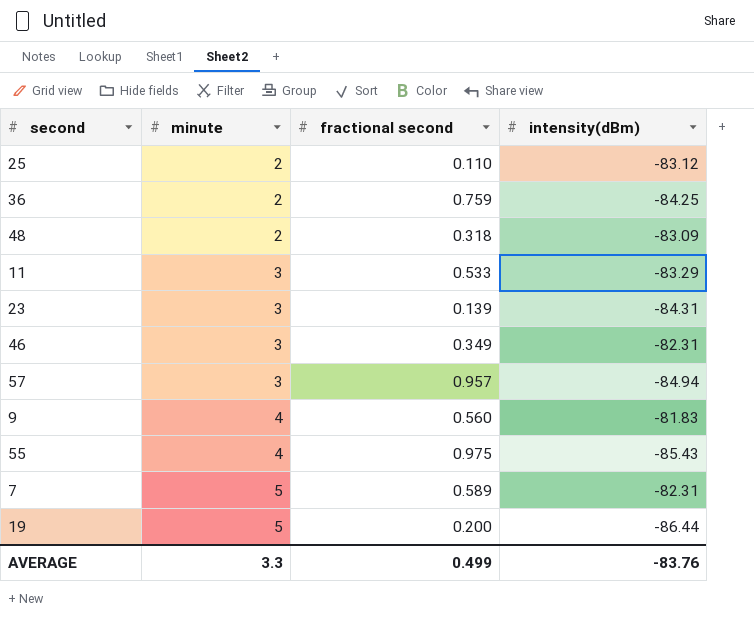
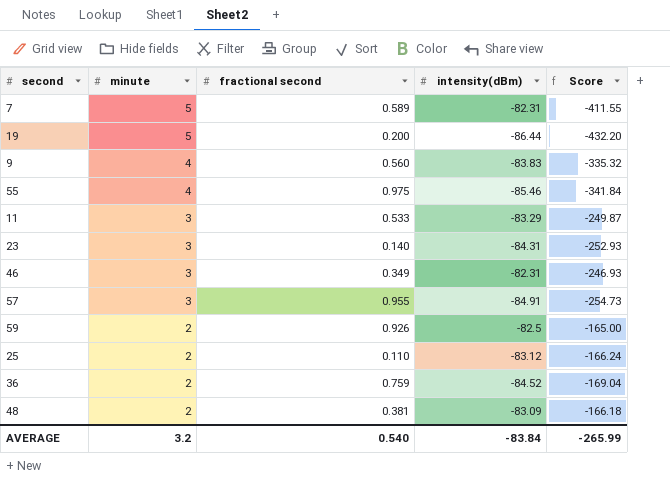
row order: minute ascending -> minute descending
column Score | formula: none -> [minute] * [intensity(dBm)]
9 | intensity(dBm): -81.83 -> -83.83
55 | intensity(dBm): -85.43 -> -85.46
23 | fractional second: 0.139 -> 0.140
57 | fractional second: 0.957 -> 0.955
57 | intensity(dBm): -84.94 -> -84.91
row 59: none -> 2 | 0.926 | -82.5 | -165.00
36 | intensity(dBm): -84.25 -> -84.52
48 | fractional second: 0.318 -> 0.381
AVERAGE | minute: 3.3 -> 3.2
AVERAGE | fractional second: 0.499 -> 0.540
AVERAGE | intensity(dBm): -83.76 -> -83.84

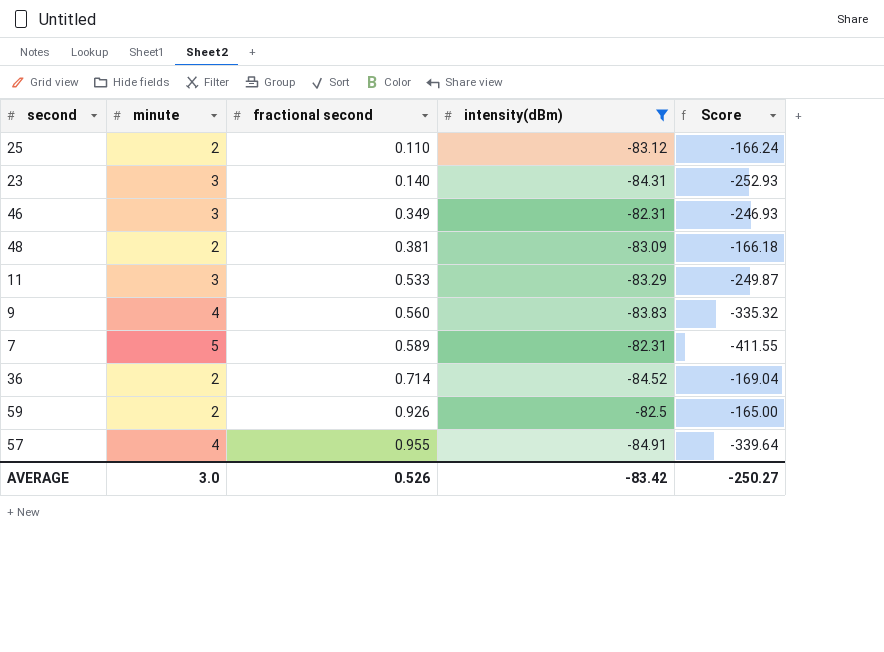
filter: none -> intensity(dBm) >= -84.91
row order: minute descending -> fractional second ascending
36 | fractional second: 0.759 -> 0.714
57 | minute: 3 -> 4
57 | Score: -254.73 -> -339.64
AVERAGE | minute: 3.2 -> 3.0
AVERAGE | fractional second: 0.540 -> 0.526
AVERAGE | intensity(dBm): -83.84 -> -83.42
AVERAGE | Score: -265.99 -> -250.27

